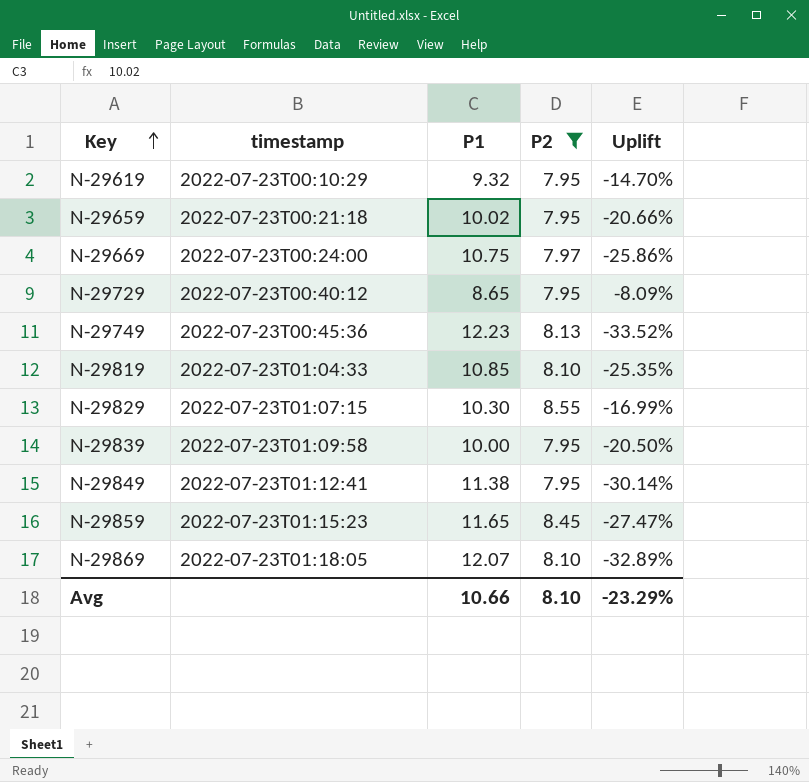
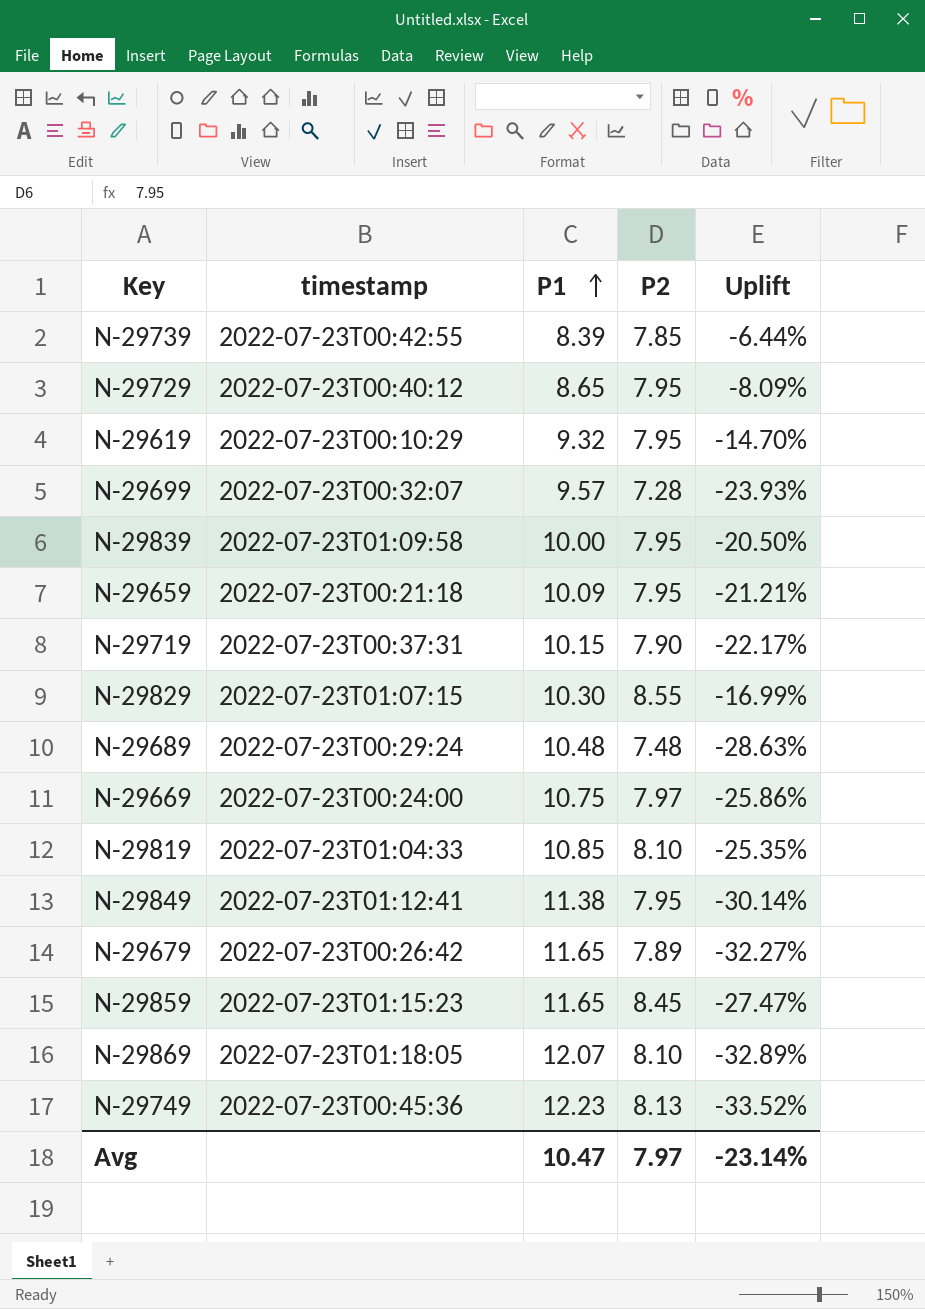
filter: P2 >= 7.95 -> none
row order: Key ascending -> P1 ascending
N-29659 | P1: 10.02 -> 10.09
N-29659 | Uplift: -20.66% -> -21.21%
Avg | P1: 10.66 -> 10.47
Avg | P2: 8.10 -> 7.97
Avg | Uplift: -23.29% -> -23.14%

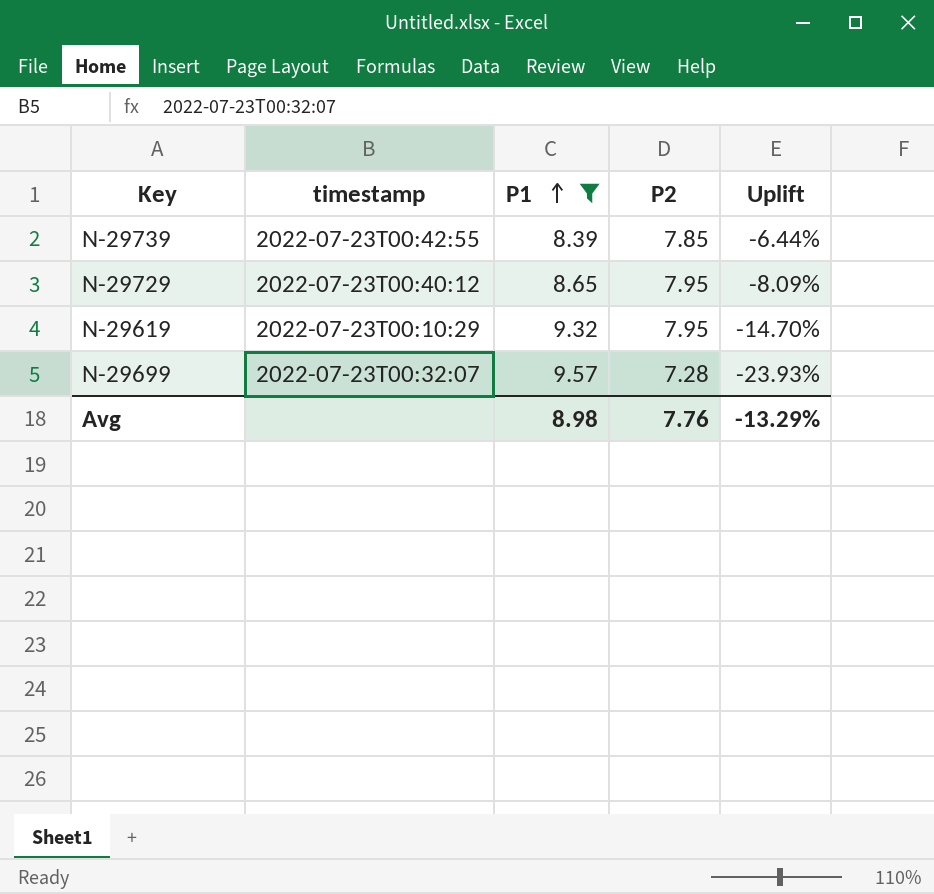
filter: none -> P1 <= 9.57
Avg | P1: 10.47 -> 8.98
Avg | P2: 7.97 -> 7.76
Avg | Uplift: -23.14% -> -13.29%

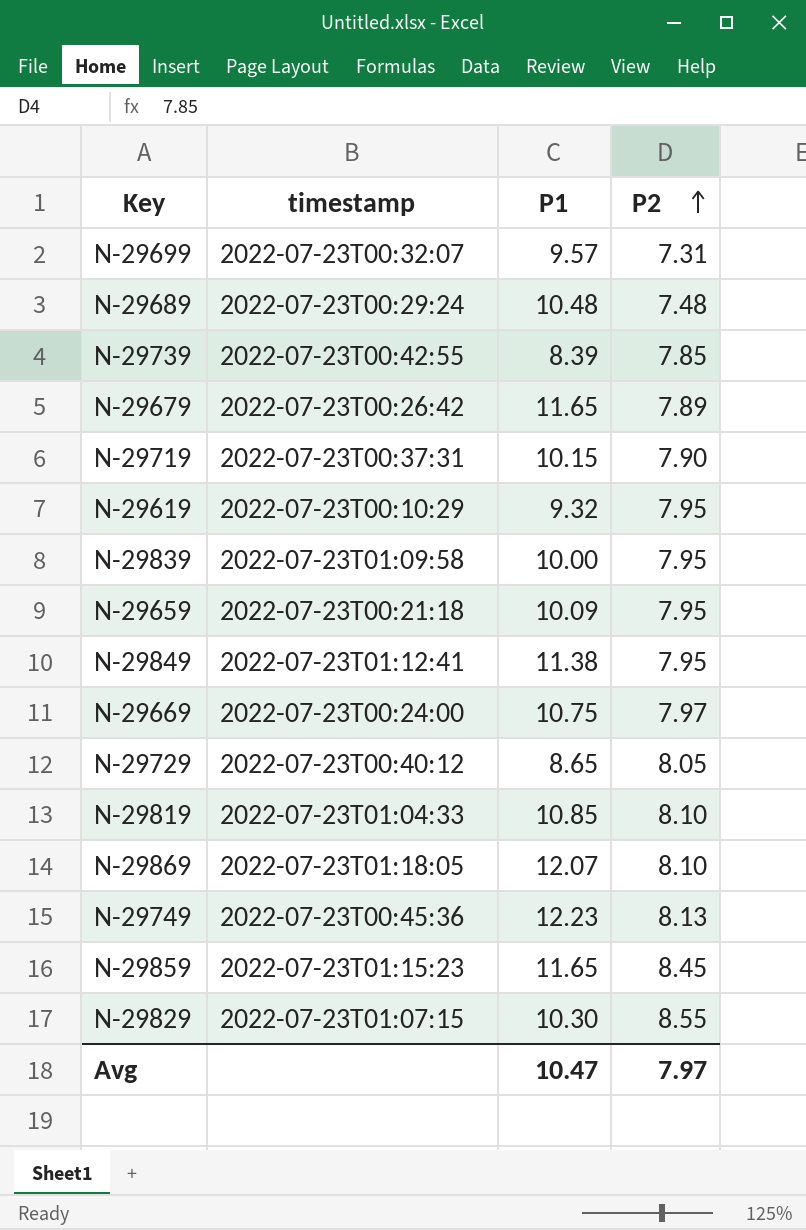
filter: P1 <= 9.57 -> none
row order: P1 ascending -> P2 ascending
column Uplift | formula: ([P2] - [P1]) / [P1] -> none
N-29699 | P2: 7.28 -> 7.31
N-29729 | P2: 7.95 -> 8.05
Avg | P1: 8.98 -> 10.47
Avg | P2: 7.76 -> 7.97

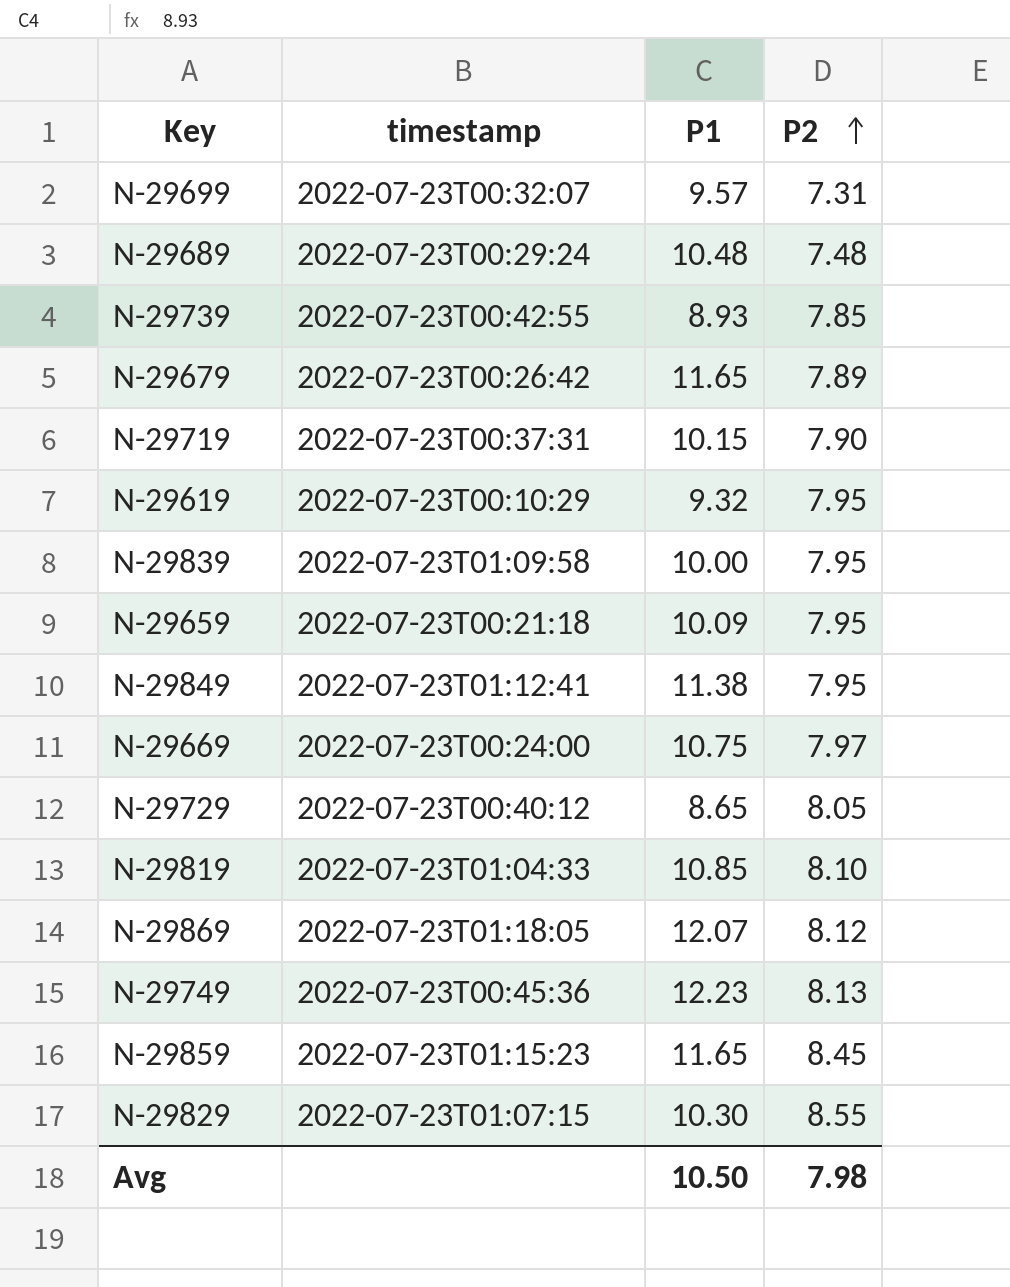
N-29739 | P1: 8.39 -> 8.93
N-29869 | P2: 8.10 -> 8.12
Avg | P1: 10.47 -> 10.50
Avg | P2: 7.97 -> 7.98

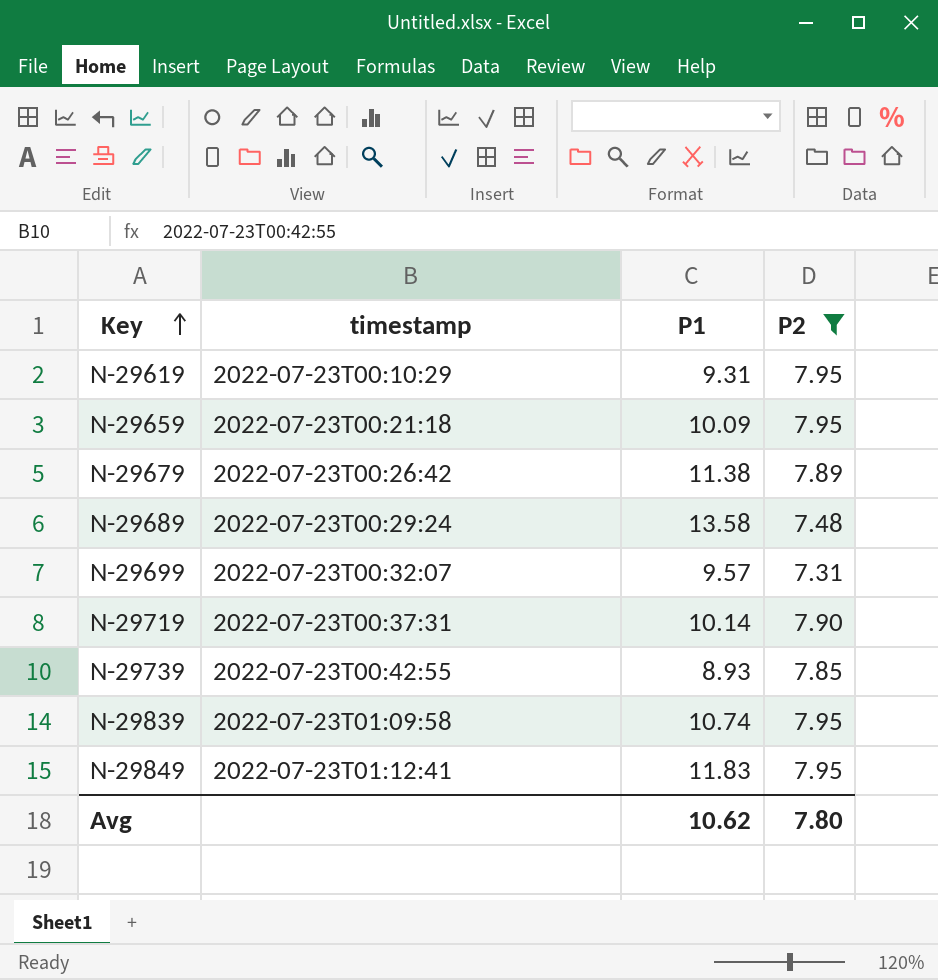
filter: none -> P2 <= 7.95
row order: P2 ascending -> Key ascending
N-29619 | P1: 9.32 -> 9.31
N-29679 | P1: 11.65 -> 11.38
N-29689 | P1: 10.48 -> 13.58
N-29719 | P1: 10.15 -> 10.14
N-29839 | P1: 10.00 -> 10.74
N-29849 | P1: 11.38 -> 11.83
Avg | P1: 10.50 -> 10.62
Avg | P2: 7.98 -> 7.80

